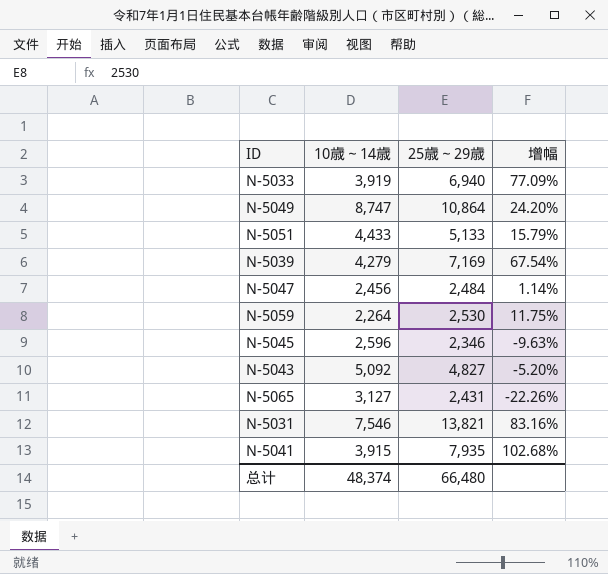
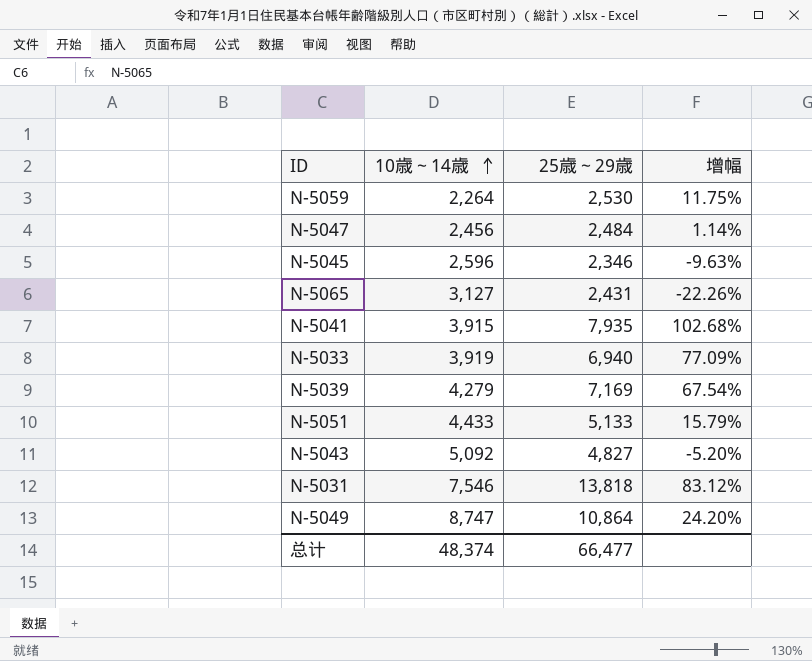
row order: none -> 10歳～14歳 ascending
N-5031 | 25歳～29歳: 13,821 -> 13,818
N-5031 | 增幅: 83.16% -> 83.12%
总计 | 25歳～29歳: 66,480 -> 66,477

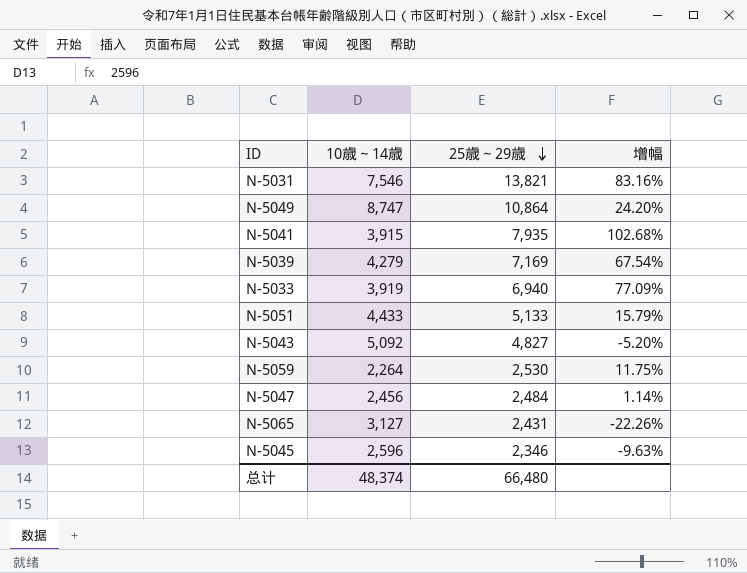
row order: 10歳～14歳 ascending -> 25歳～29歳 descending
N-5031 | 25歳～29歳: 13,818 -> 13,821
N-5031 | 增幅: 83.12% -> 83.16%
总计 | 25歳～29歳: 66,477 -> 66,480

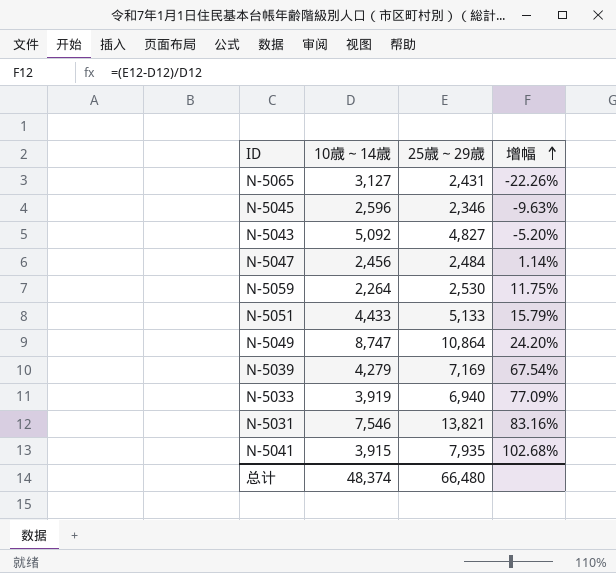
row order: 25歳～29歳 descending -> 增幅 ascending

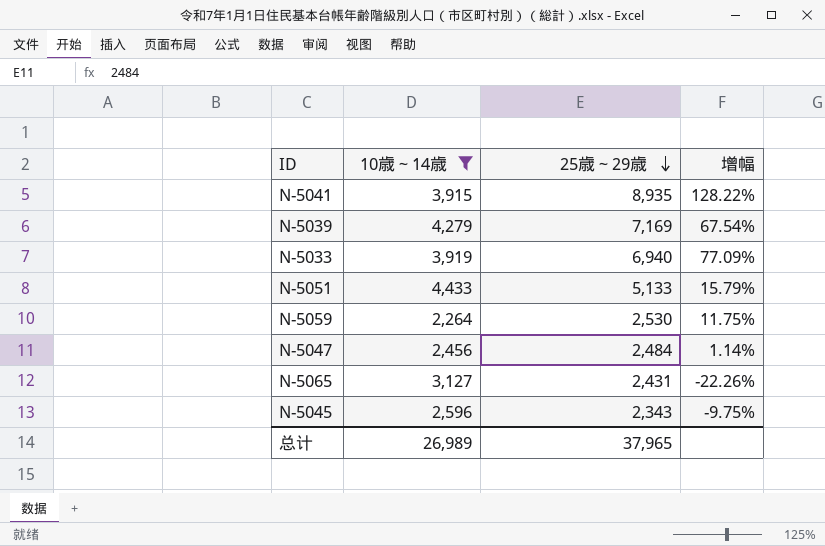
filter: none -> 10歳～14歳 <= 4,433
row order: 增幅 ascending -> 25歳～29歳 descending
N-5041 | 25歳～29歳: 7,935 -> 8,935
N-5041 | 增幅: 102.68% -> 128.22%
N-5045 | 25歳～29歳: 2,346 -> 2,343
N-5045 | 增幅: -9.63% -> -9.75%
总计 | 10歳～14歳: 48,374 -> 26,989
总计 | 25歳～29歳: 66,480 -> 37,965

